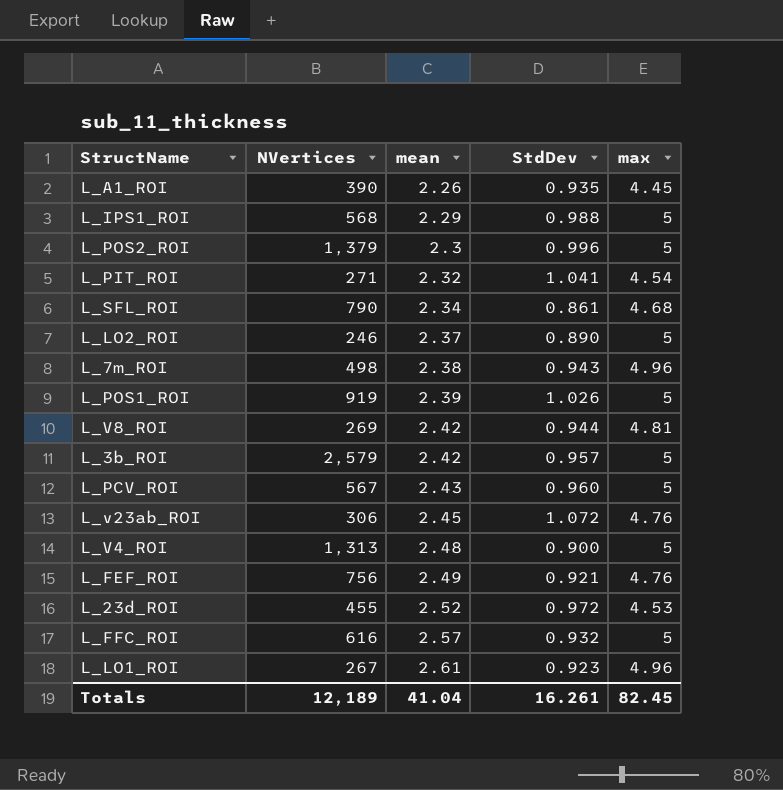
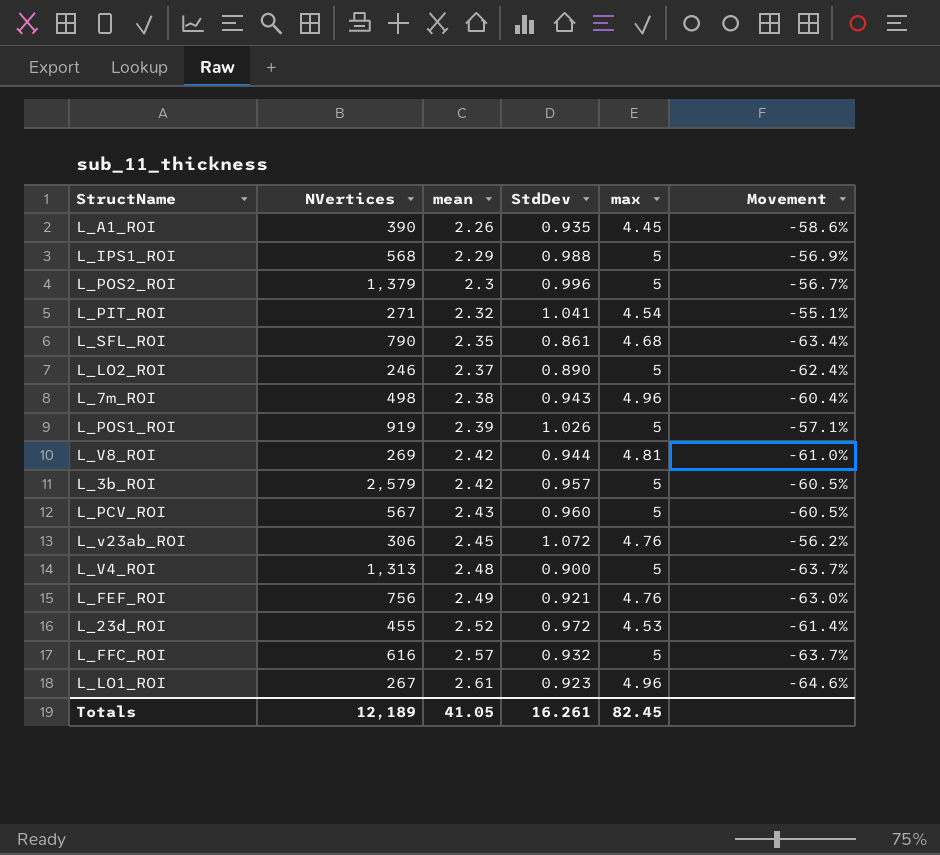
column Movement | formula: none -> ([StdDev] - [mean]) / [mean]
L_SFL_ROI | mean: 2.34 -> 2.35
Totals | mean: 41.04 -> 41.05

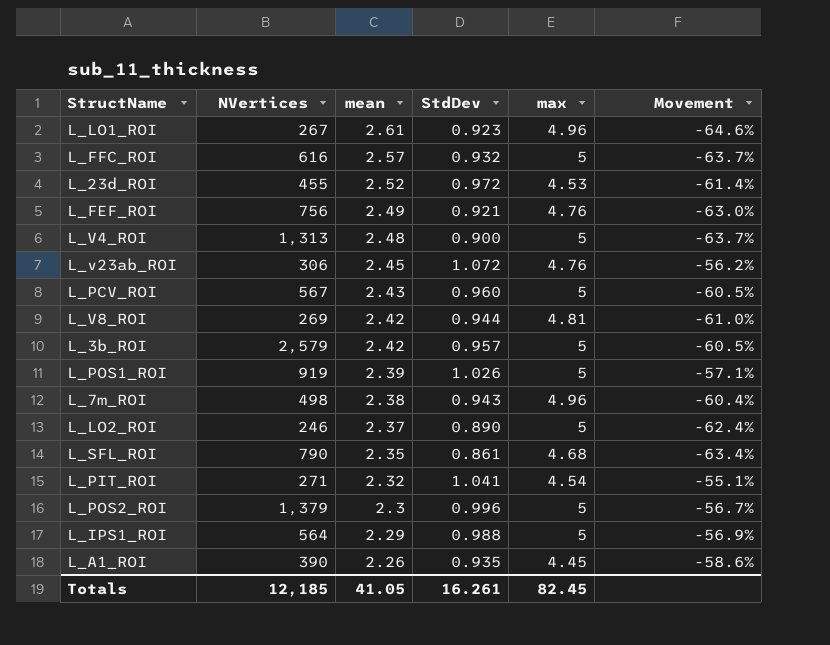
row order: mean ascending -> mean descending
L_IPS1_ROI | NVertices: 568 -> 564
Totals | NVertices: 12,189 -> 12,185

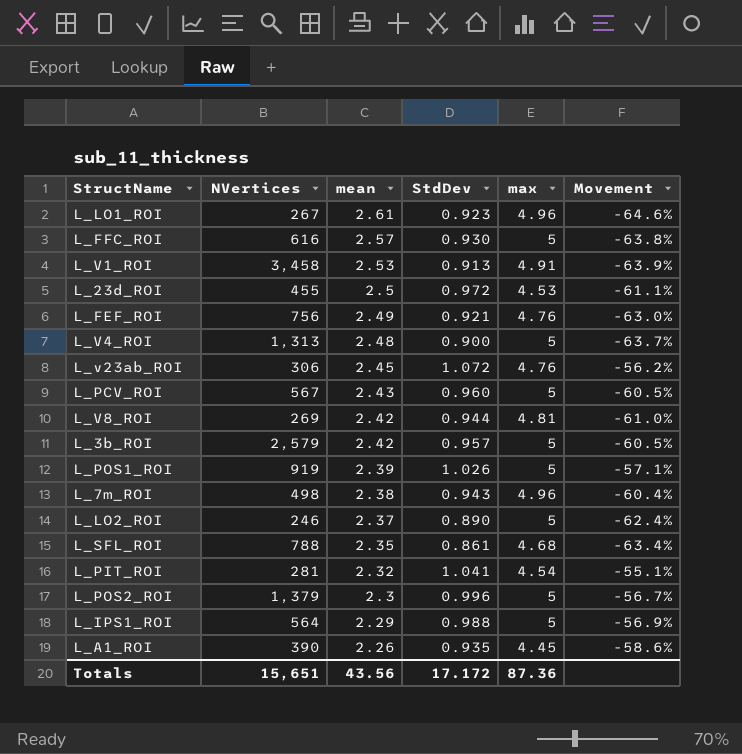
L_FFC_ROI | StdDev: 0.932 -> 0.930
L_FFC_ROI | Movement: -63.7% -> -63.8%
row L_V1_ROI: none -> 3,458 | 2.53 | 0.913 | 4.91 | -63.9%
L_23d_ROI | mean: 2.52 -> 2.5
L_23d_ROI | Movement: -61.4% -> -61.1%
L_SFL_ROI | NVertices: 790 -> 788
L_PIT_ROI | NVertices: 271 -> 281
Totals | NVertices: 12,185 -> 15,651
Totals | mean: 41.05 -> 43.56
Totals | StdDev: 16.261 -> 17.172
Totals | max: 82.45 -> 87.36

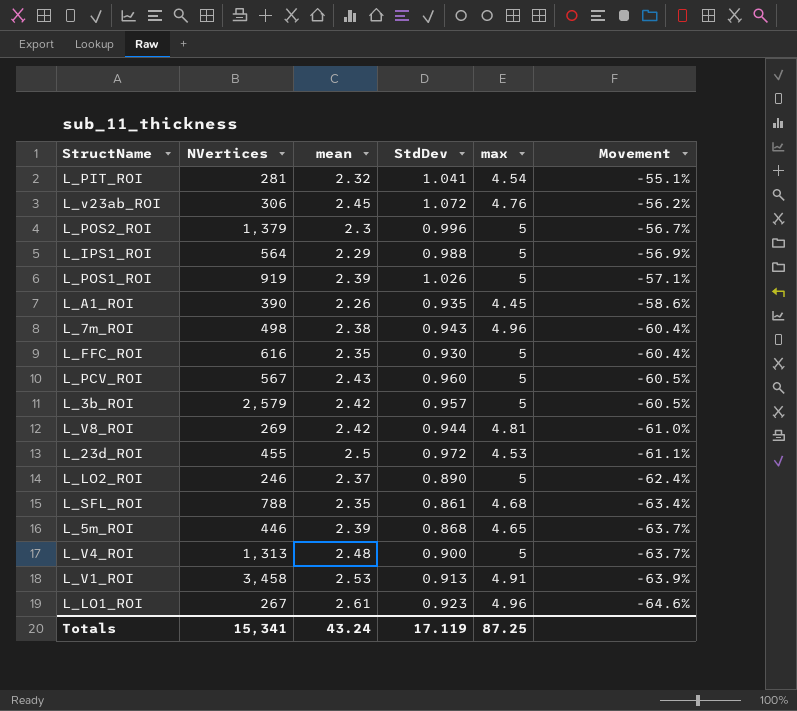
row order: mean descending -> Movement descending
row L_FEF_ROI: 756 | 2.49 | 0.921 | 4.76 | -63.0% -> none
L_FFC_ROI | mean: 2.57 -> 2.35
L_FFC_ROI | Movement: -63.8% -> -60.4%
row L_5m_ROI: none -> 446 | 2.39 | 0.868 | 4.65 | -63.7%
Totals | NVertices: 15,651 -> 15,341
Totals | mean: 43.56 -> 43.24
Totals | StdDev: 17.172 -> 17.119
Totals | max: 87.36 -> 87.25

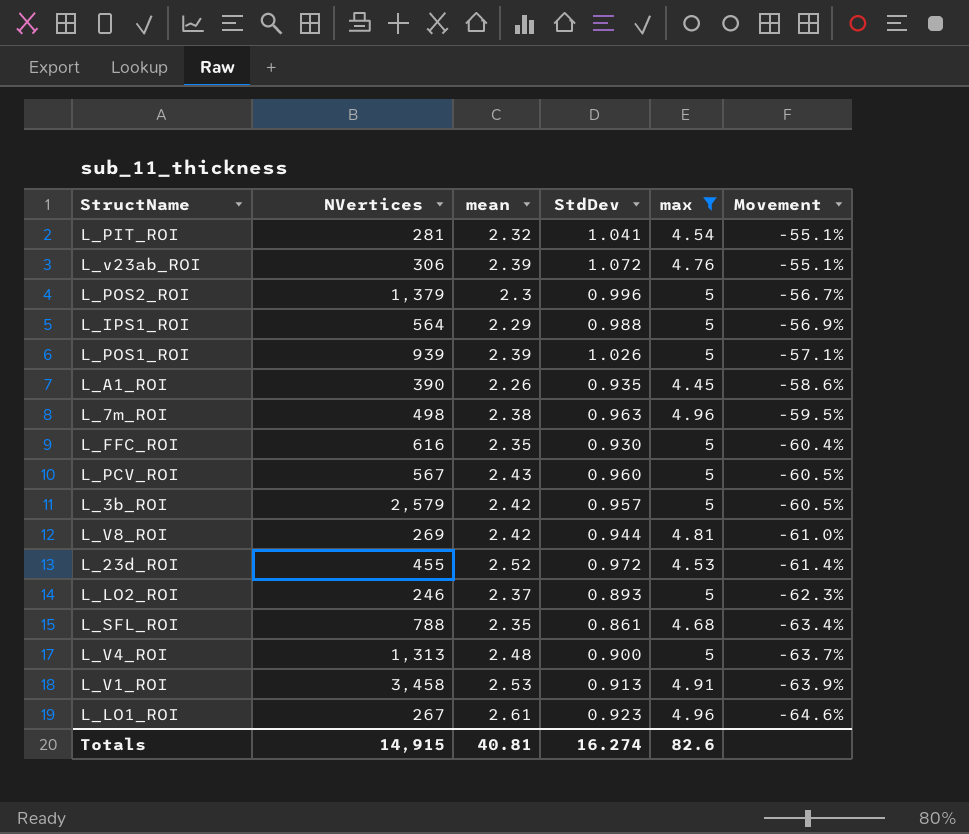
filter: none -> max != 4.65
L_v23ab_ROI | mean: 2.45 -> 2.39
L_v23ab_ROI | Movement: -56.2% -> -55.1%
L_POS1_ROI | NVertices: 919 -> 939
L_7m_ROI | StdDev: 0.943 -> 0.963
L_7m_ROI | Movement: -60.4% -> -59.5%
L_23d_ROI | mean: 2.5 -> 2.52
L_23d_ROI | Movement: -61.1% -> -61.4%
L_LO2_ROI | StdDev: 0.890 -> 0.893
L_LO2_ROI | Movement: -62.4% -> -62.3%
Totals | NVertices: 15,341 -> 14,915
Totals | mean: 43.24 -> 40.81
Totals | StdDev: 17.119 -> 16.274
Totals | max: 87.25 -> 82.6

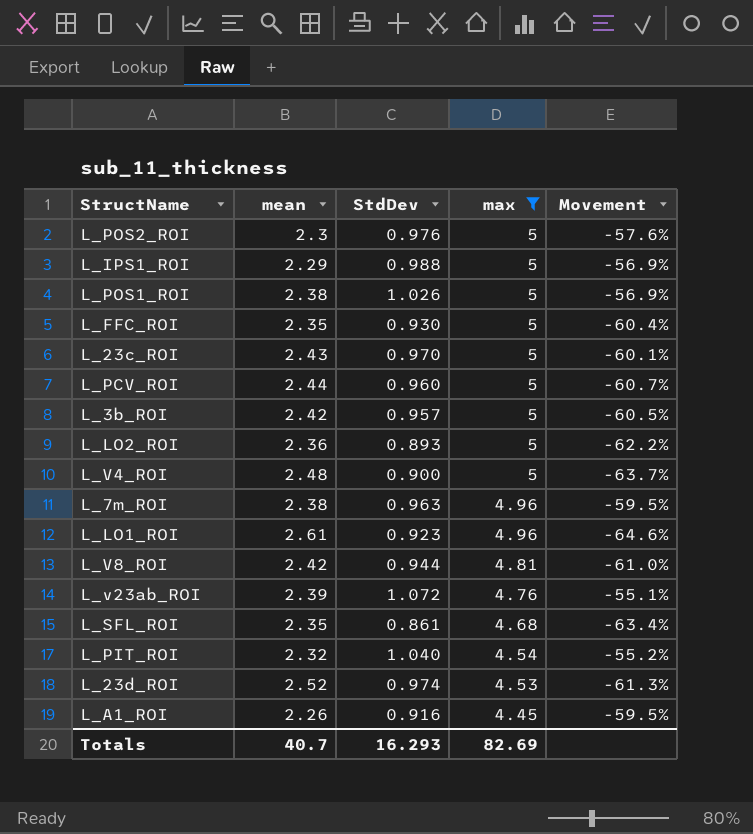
row order: Movement descending -> max descending
column NVertices | position: 2 -> none
row L_V1_ROI: 3,458 | 2.53 | 0.913 | 4.91 | -63.9% -> none
L_POS2_ROI | StdDev: 0.996 -> 0.976
L_POS2_ROI | Movement: -56.7% -> -57.6%
L_POS1_ROI | mean: 2.39 -> 2.38
L_POS1_ROI | Movement: -57.1% -> -56.9%
row L_23c_ROI: none -> 2.43 | 0.970 | 5 | -60.1%
L_PCV_ROI | mean: 2.43 -> 2.44
L_PCV_ROI | Movement: -60.5% -> -60.7%
L_LO2_ROI | mean: 2.37 -> 2.36
L_LO2_ROI | Movement: -62.3% -> -62.2%
L_PIT_ROI | StdDev: 1.041 -> 1.040
L_PIT_ROI | Movement: -55.1% -> -55.2%
L_23d_ROI | StdDev: 0.972 -> 0.974
L_23d_ROI | Movement: -61.4% -> -61.3%
L_A1_ROI | StdDev: 0.935 -> 0.916
L_A1_ROI | Movement: -58.6% -> -59.5%
Totals | mean: 40.81 -> 40.7
Totals | StdDev: 16.274 -> 16.293
Totals | max: 82.6 -> 82.69

